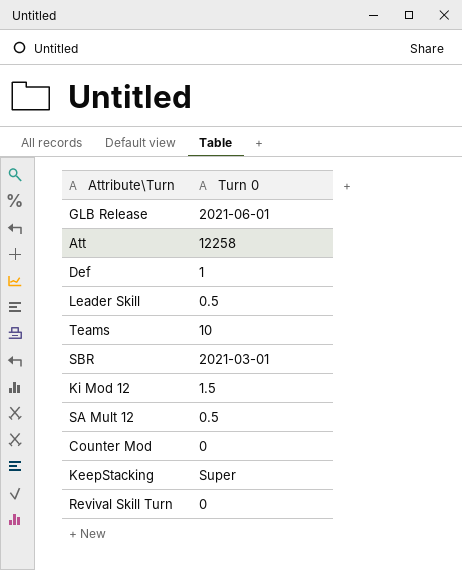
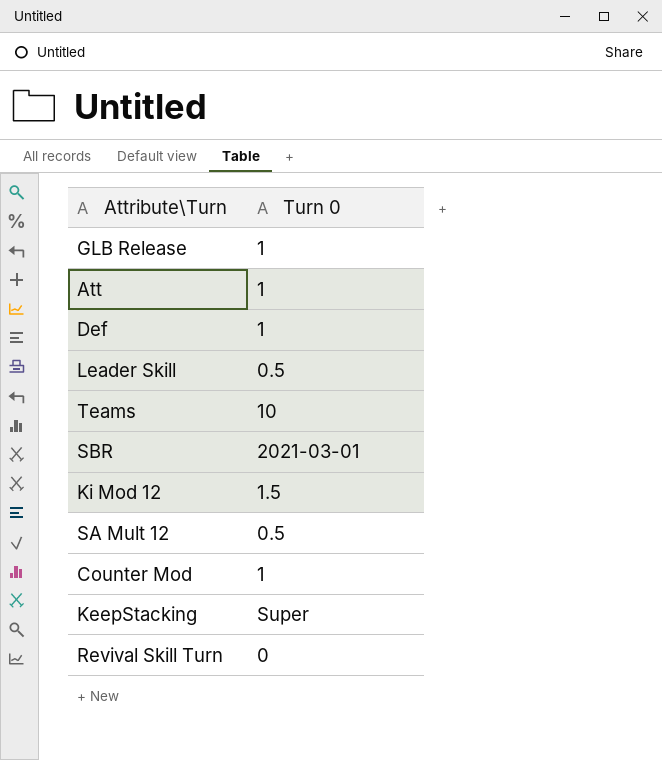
GLB Release | Turn 0: 2021-06-01 -> 1
Att | Turn 0: 12258 -> 1
Counter Mod | Turn 0: 0 -> 1

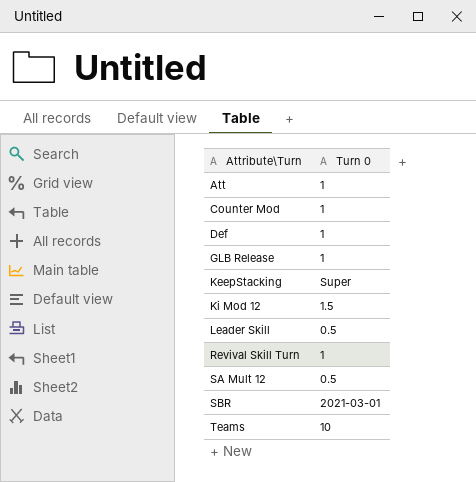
row order: none -> Attribute\Turn ascending
Revival Skill Turn | Turn 0: 0 -> 1

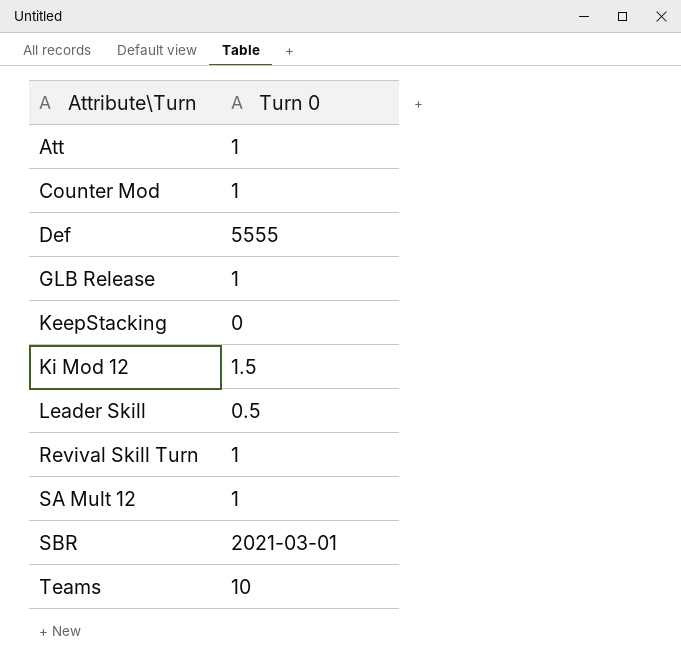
Def | Turn 0: 1 -> 5555
KeepStacking | Turn 0: Super -> 0
SA Mult 12 | Turn 0: 0.5 -> 1

